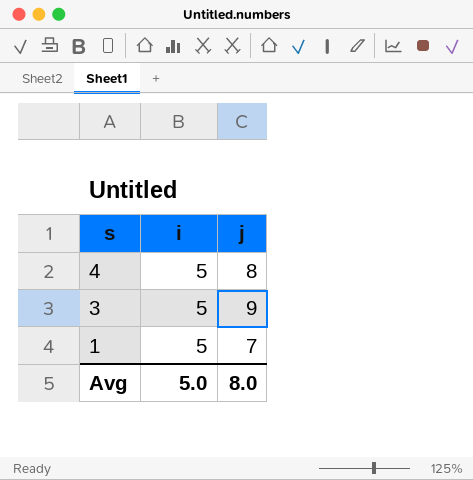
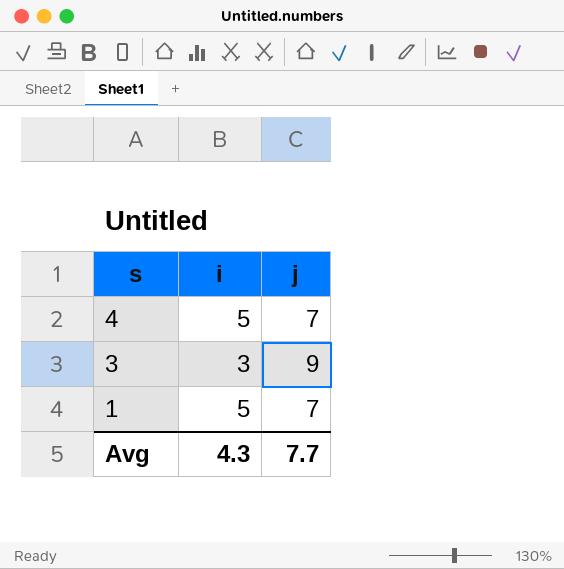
4 | j: 8 -> 7
3 | i: 5 -> 3
Avg | i: 5.0 -> 4.3
Avg | j: 8.0 -> 7.7

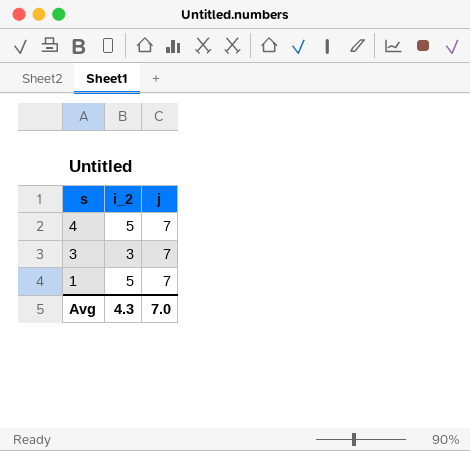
column name: i -> i_2
3 | j: 9 -> 7
Avg | j: 7.7 -> 7.0

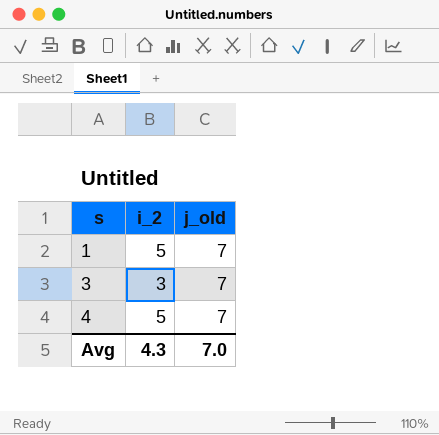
row order: s descending -> s ascending
column name: j -> j_old

